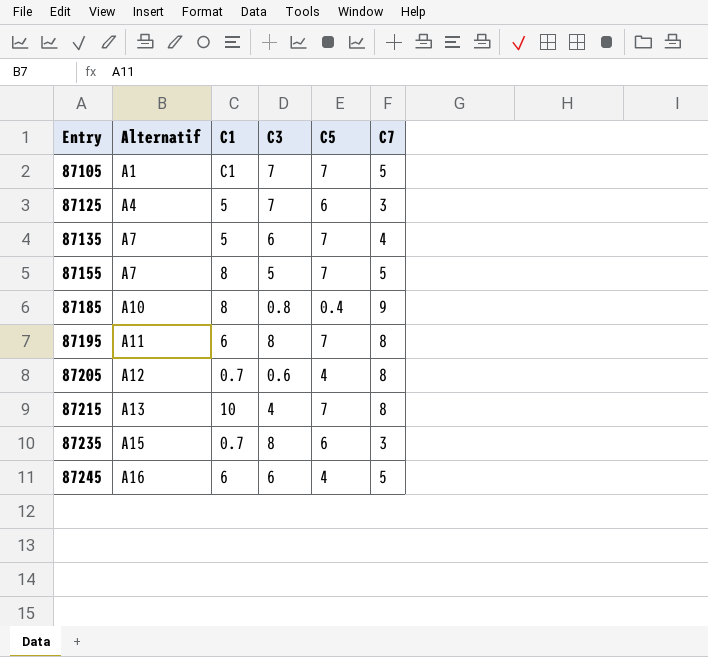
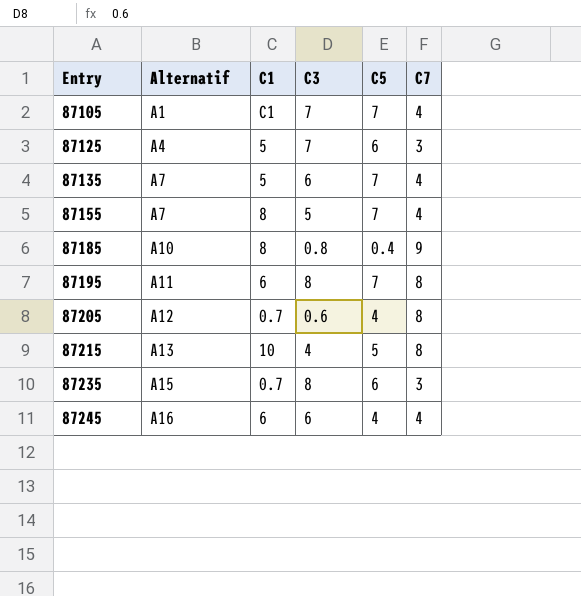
87105 | C7: 5 -> 4
87155 | C7: 5 -> 4
87215 | C5: 7 -> 5
87245 | C7: 5 -> 4

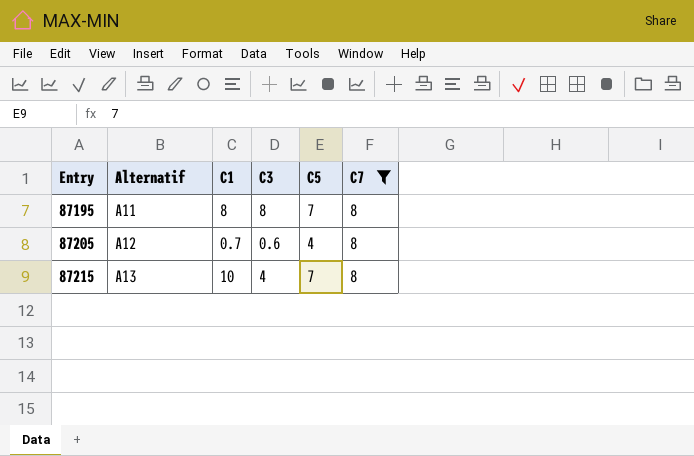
filter: none -> C7 = 8
87195 | C1: 6 -> 8
87215 | C5: 5 -> 7

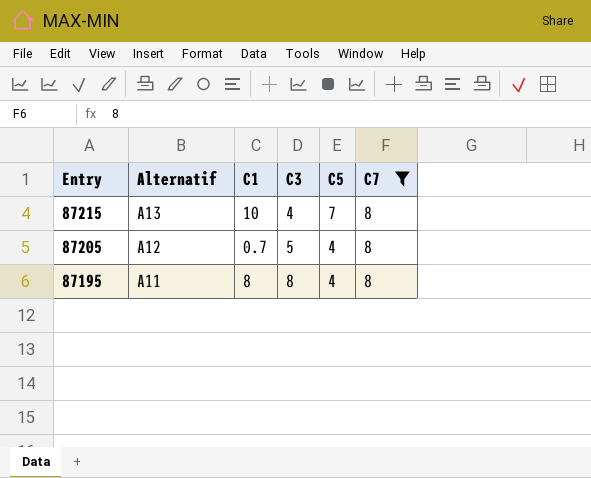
row order: Entry ascending -> Entry descending
87205 | C3: 0.6 -> 5
87195 | C5: 7 -> 4

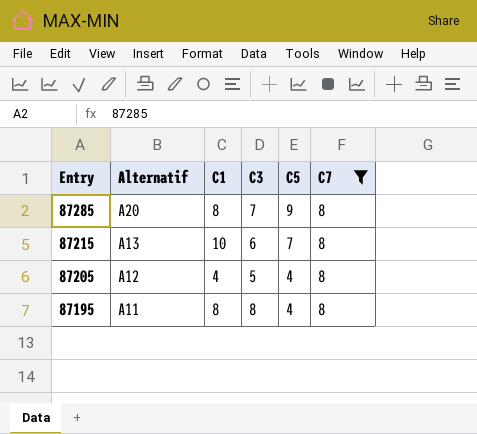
row 87285: none -> A20 | 8 | 7 | 9 | 8
87215 | C3: 4 -> 6
87205 | C1: 0.7 -> 4

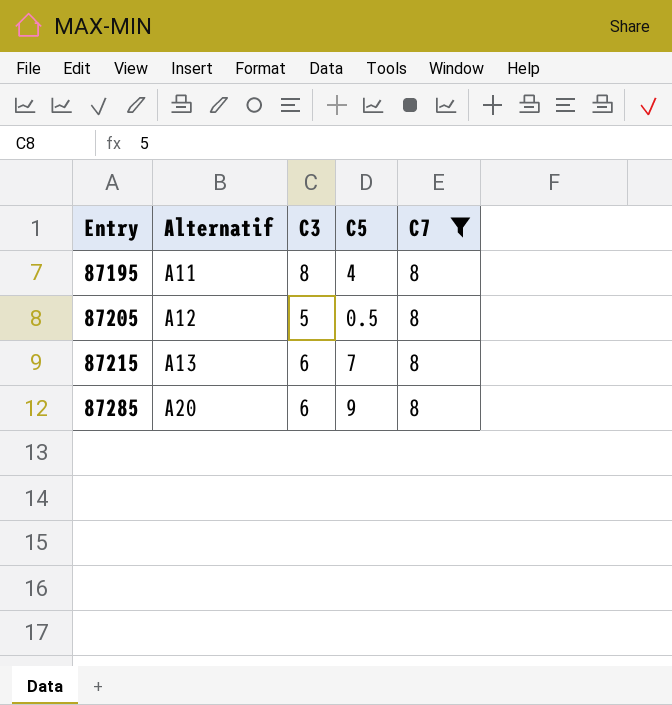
row order: Entry descending -> Entry ascending
column C1 | position: 3 -> none
87205 | C5: 4 -> 0.5
87285 | C3: 7 -> 6

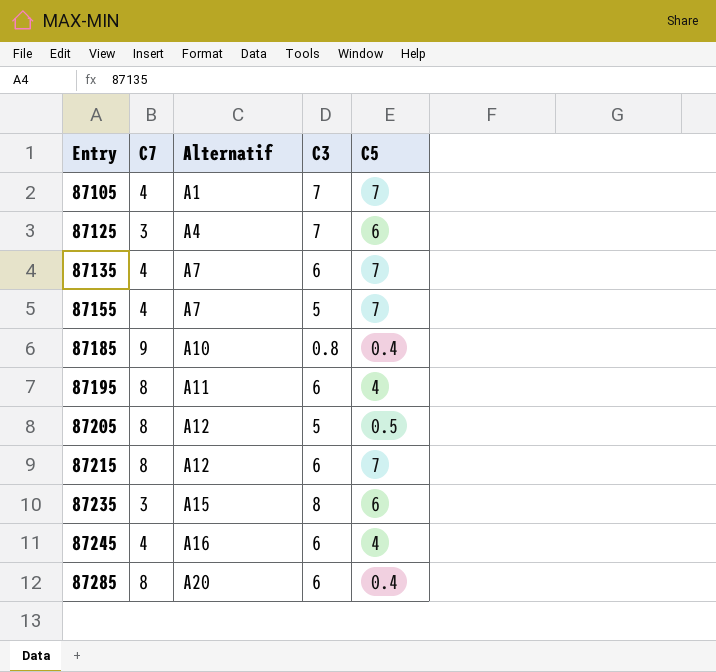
filter: C7 = 8 -> none
column C7 | position: 5 -> 2
87195 | C3: 8 -> 6
87215 | Alternatif: A13 -> A12
87285 | C5: 9 -> 0.4

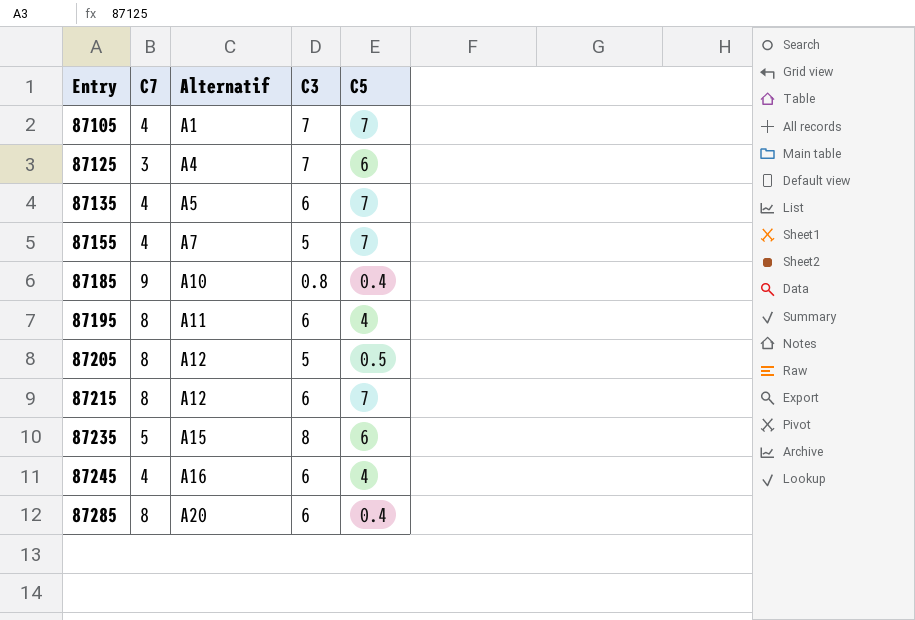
87135 | Alternatif: A7 -> A5
87235 | C7: 3 -> 5

